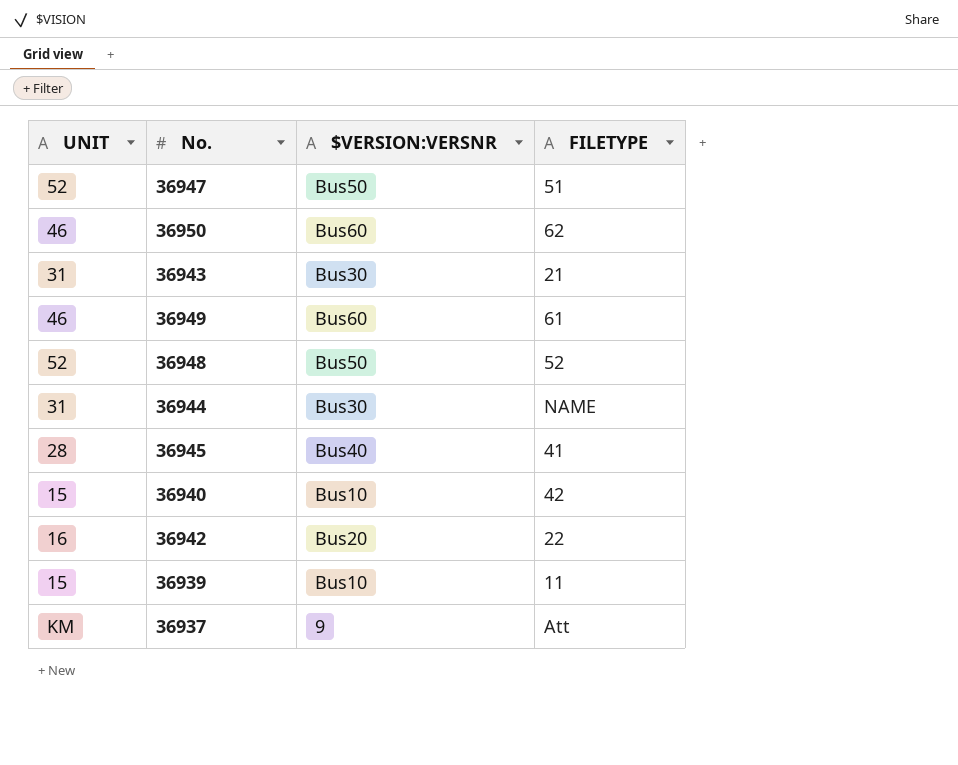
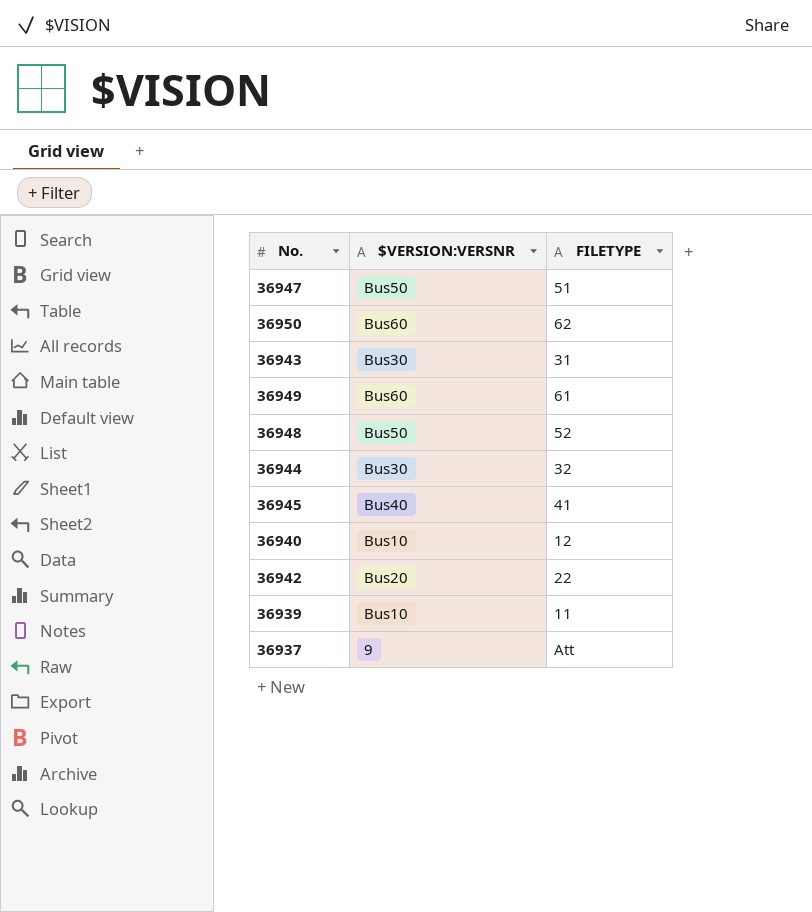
column UNIT | position: 1 -> none
36943 | FILETYPE: 21 -> 31
36944 | FILETYPE: NAME -> 32
36940 | FILETYPE: 42 -> 12

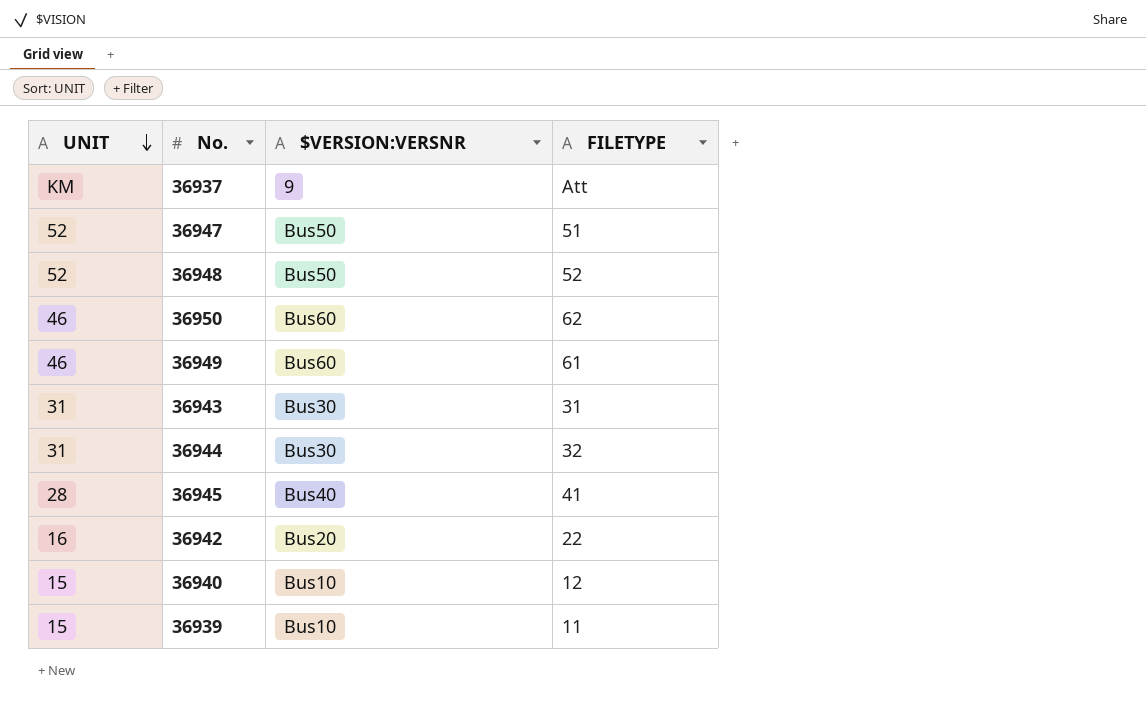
row order: none -> UNIT descending
column UNIT | position: none -> 1

